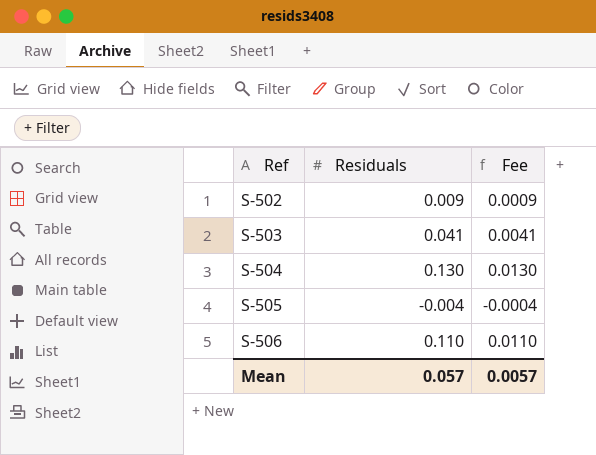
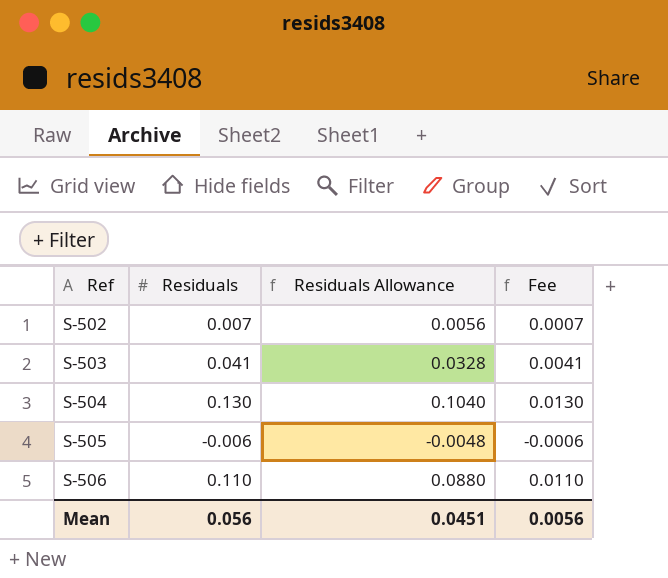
column Residuals Allowance | formula: none -> [Residuals] * 0.8
S-502 | Residuals: 0.009 -> 0.007
S-502 | Fee: 0.0009 -> 0.0007
S-505 | Residuals: -0.004 -> -0.006
S-505 | Fee: -0.0004 -> -0.0006
Mean | Residuals: 0.057 -> 0.056
Mean | Fee: 0.0057 -> 0.0056

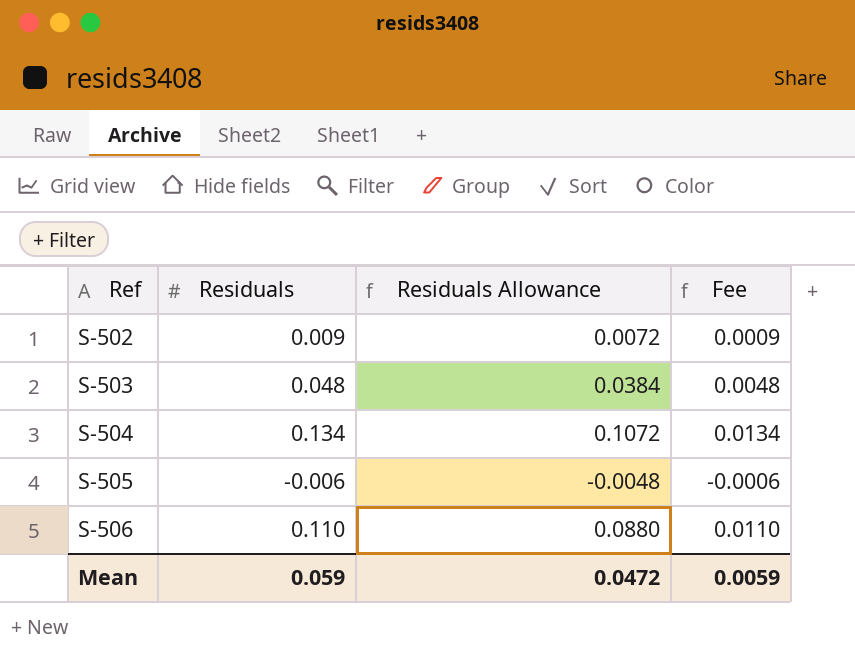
S-502 | Residuals: 0.007 -> 0.009
S-502 | Residuals Allowance: 0.0056 -> 0.0072
S-502 | Fee: 0.0007 -> 0.0009
S-503 | Residuals: 0.041 -> 0.048
S-503 | Residuals Allowance: 0.0328 -> 0.0384
S-503 | Fee: 0.0041 -> 0.0048
S-504 | Residuals: 0.130 -> 0.134
S-504 | Residuals Allowance: 0.1040 -> 0.1072
S-504 | Fee: 0.0130 -> 0.0134
Mean | Residuals: 0.056 -> 0.059
Mean | Residuals Allowance: 0.0451 -> 0.0472
Mean | Fee: 0.0056 -> 0.0059

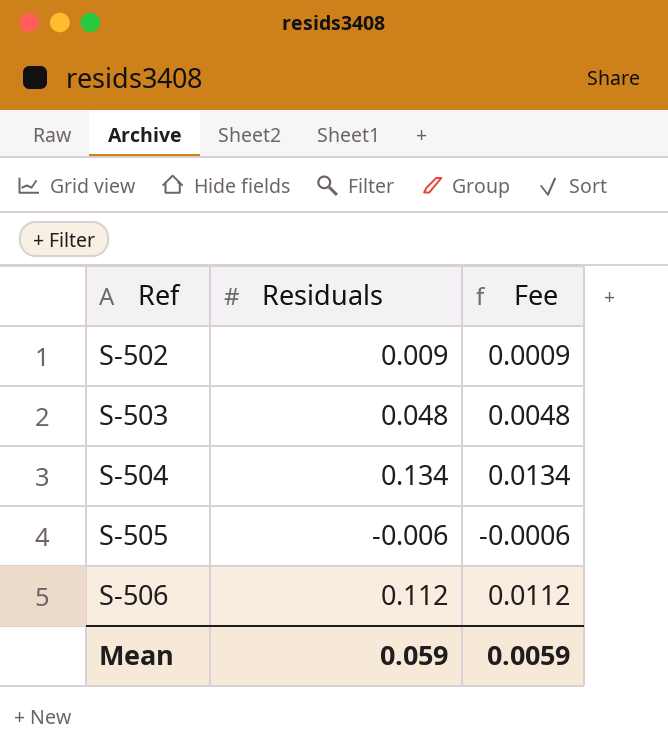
column Residuals Allowance | formula: [Residuals] * 0.8 -> none
S-506 | Residuals: 0.110 -> 0.112
S-506 | Fee: 0.0110 -> 0.0112

